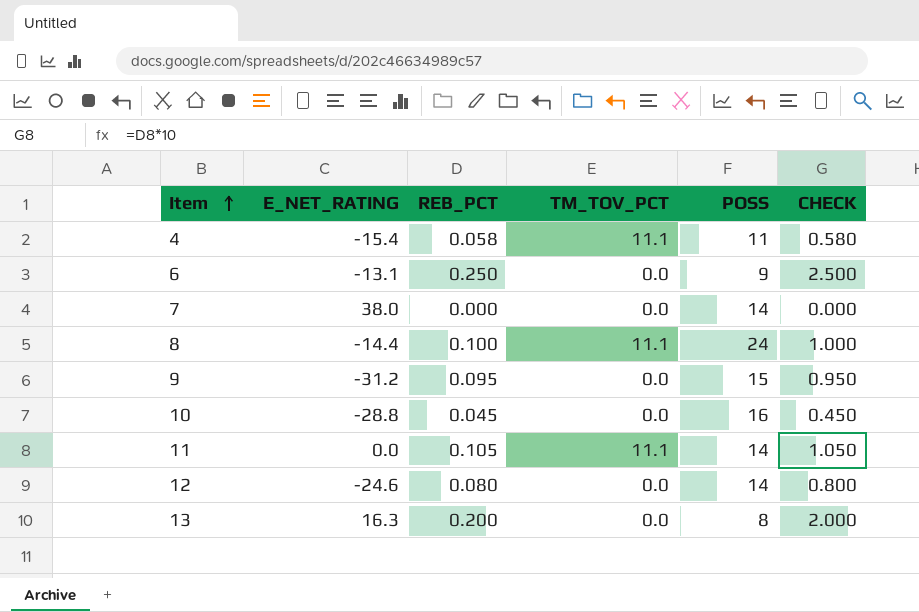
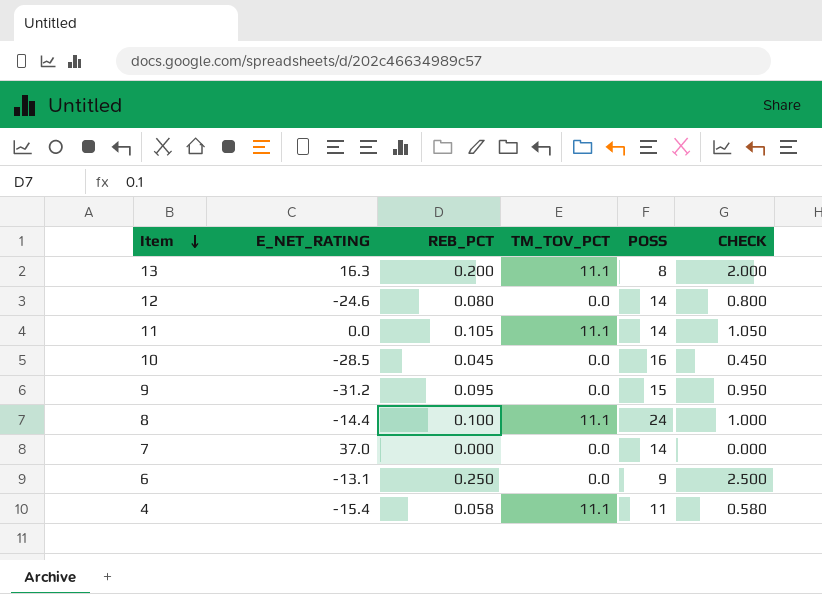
row order: Item ascending -> Item descending
13 | TM_TOV_PCT: 0.0 -> 11.1
10 | E_NET_RATING: -28.8 -> -28.5
7 | E_NET_RATING: 38.0 -> 37.0

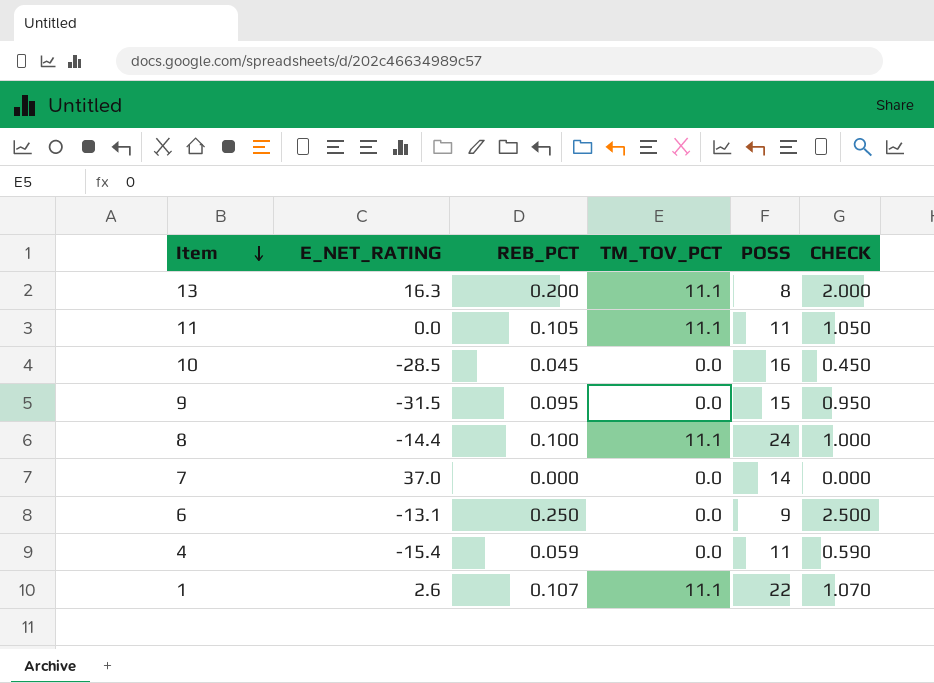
row 12: -24.6 | 0.080 | 0.0 | 14 | 0.800 -> none
11 | POSS: 14 -> 11
9 | E_NET_RATING: -31.2 -> -31.5
4 | REB_PCT: 0.058 -> 0.059
4 | TM_TOV_PCT: 11.1 -> 0.0
4 | CHECK: 0.580 -> 0.590
row 1: none -> 2.6 | 0.107 | 11.1 | 22 | 1.070

